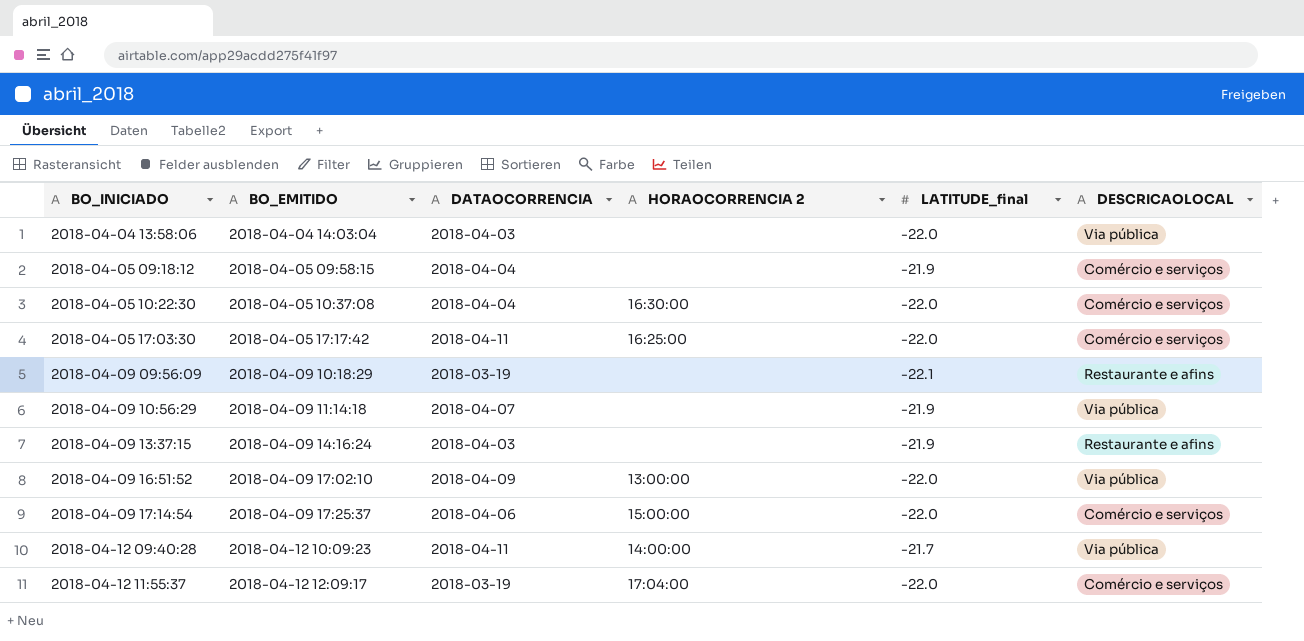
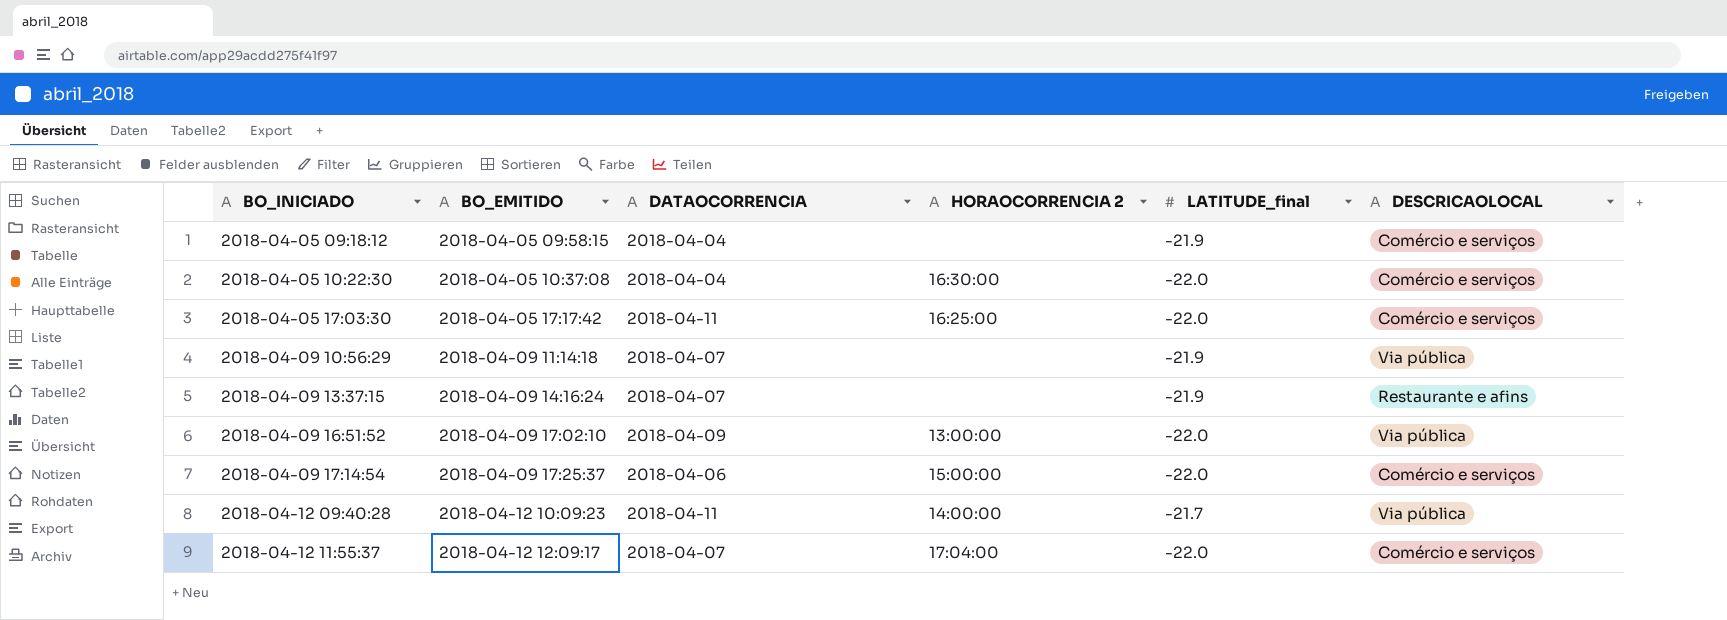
row 2018-04-04 13:58:06: 2018-04-04 14:03:04 | 2018-04-03 | none | -22.0 | Via pública -> none
row 2018-04-09 09:56:09: 2018-04-09 10:18:29 | 2018-03-19 | none | -22.1 | Restaurante e afins -> none
2018-04-09 13:37:15 | DATAOCORRENCIA: 2018-04-03 -> 2018-04-07
2018-04-12 11:55:37 | DATAOCORRENCIA: 2018-03-19 -> 2018-04-07

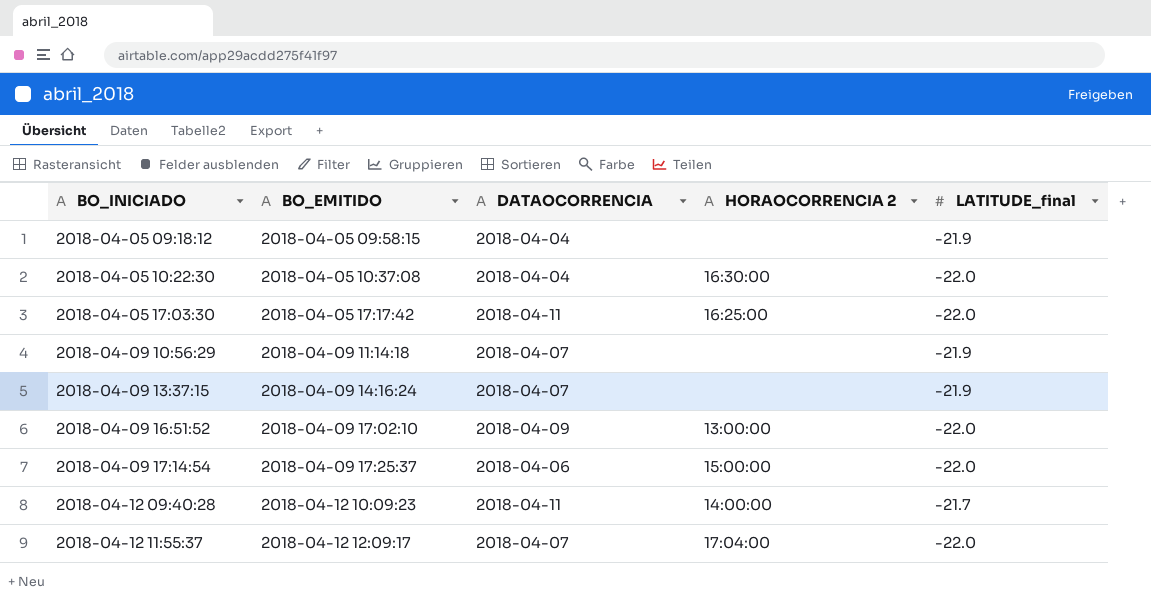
column DESCRICAOLOCAL | position: 6 -> none

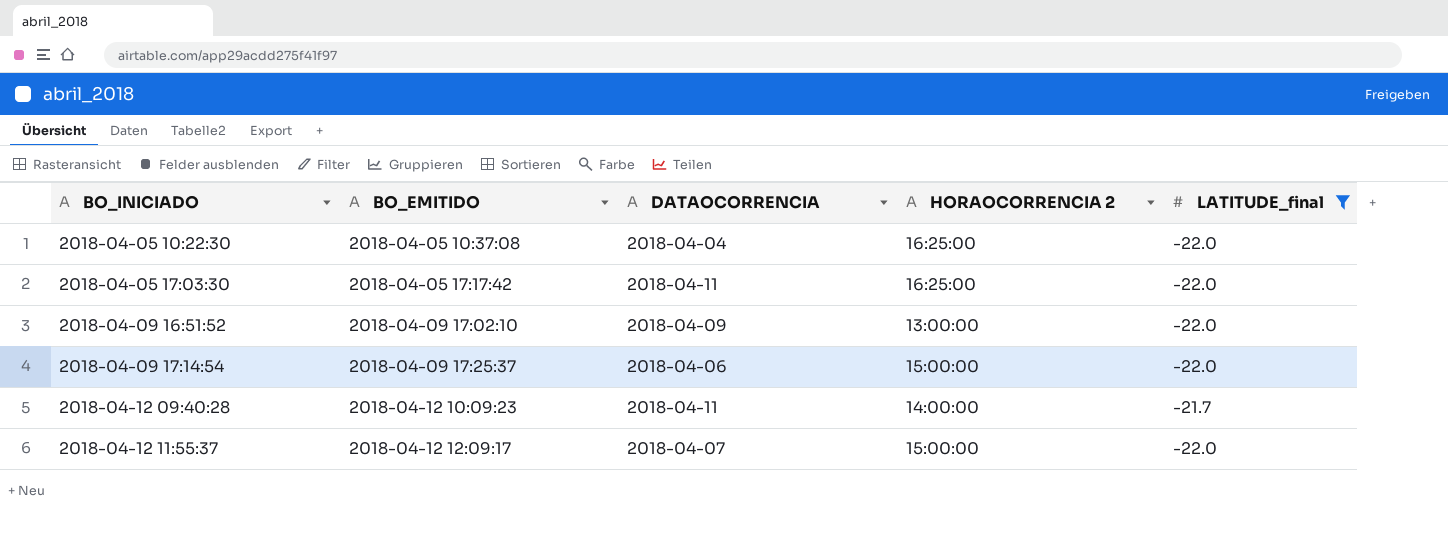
filter: none -> LATITUDE_final != -21.9
2018-04-05 10:22:30 | HORAOCORRENCIA 2: 16:30:00 -> 16:25:00
2018-04-12 11:55:37 | HORAOCORRENCIA 2: 17:04:00 -> 15:00:00

